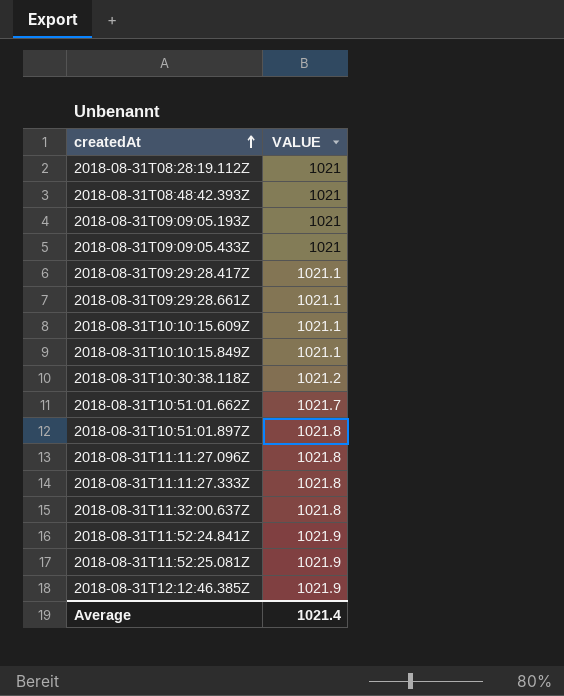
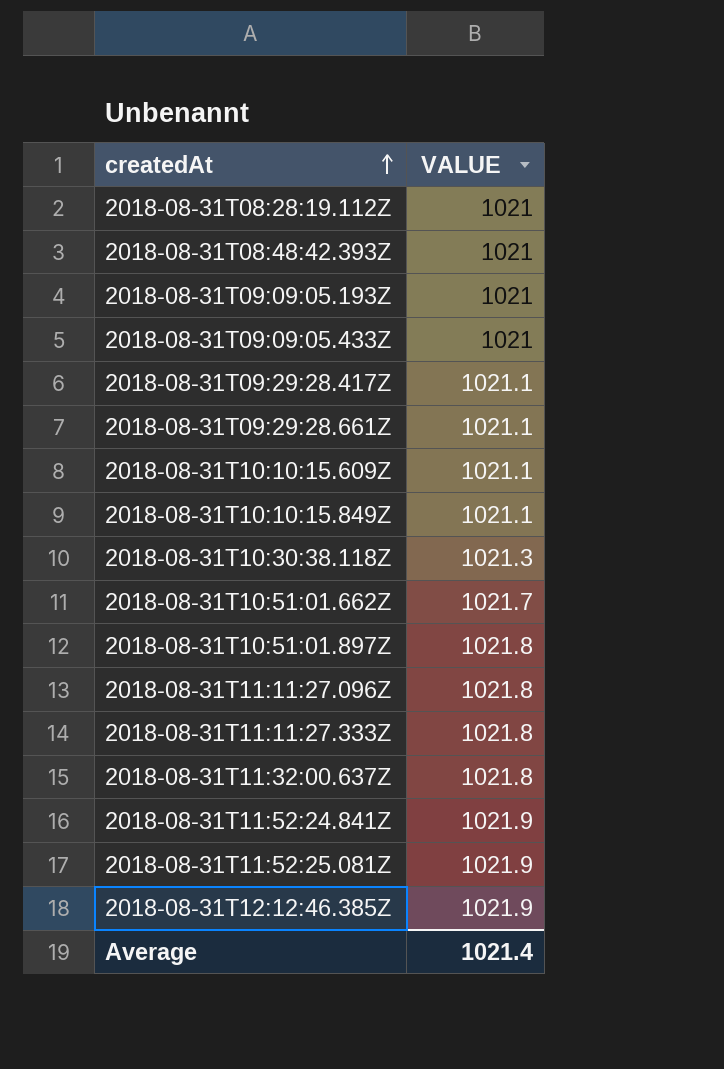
2018-08-31T10:30:38.118Z | VALUE: 1021.2 -> 1021.3

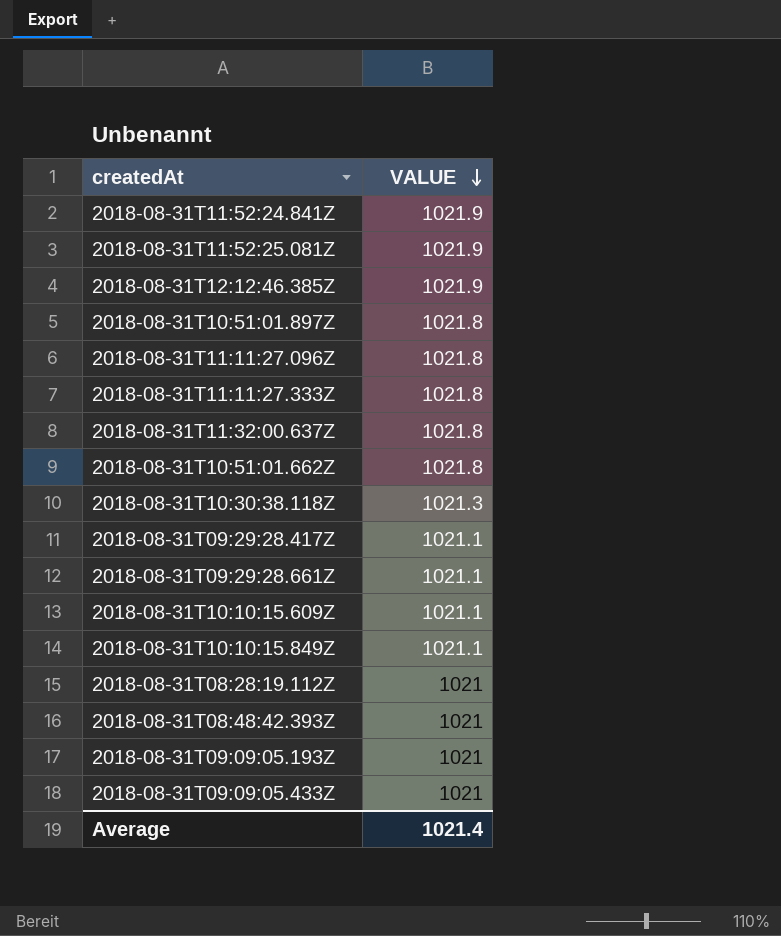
row order: createdAt ascending -> VALUE descending
2018-08-31T10:51:01.662Z | VALUE: 1021.7 -> 1021.8

